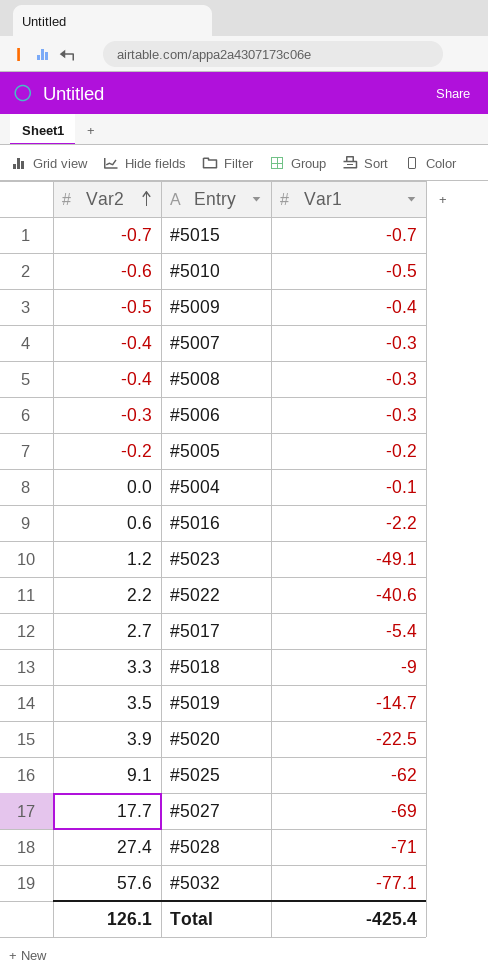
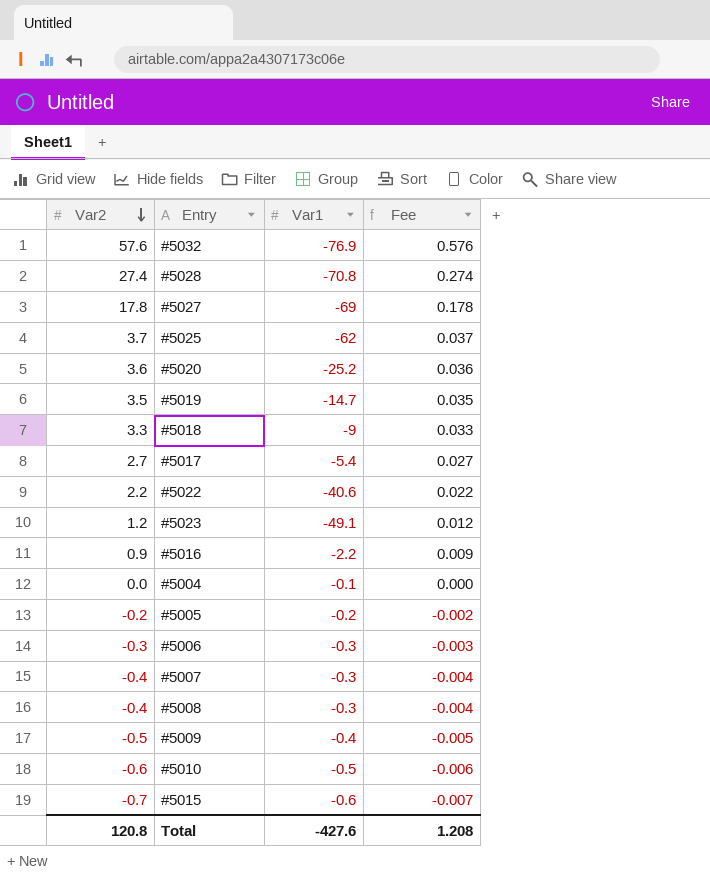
row order: Var2 ascending -> Var2 descending
column Fee | formula: none -> [Var2] * 0.01
#5032 | Var1: -77.1 -> -76.9
#5028 | Var1: -71 -> -70.8
#5027 | Var2: 17.7 -> 17.8
#5025 | Var2: 9.1 -> 3.7
#5020 | Var2: 3.9 -> 3.6
#5020 | Var1: -22.5 -> -25.2
#5016 | Var2: 0.6 -> 0.9
#5015 | Var1: -0.7 -> -0.6
Total | Var2: 126.1 -> 120.8
Total | Var1: -425.4 -> -427.6

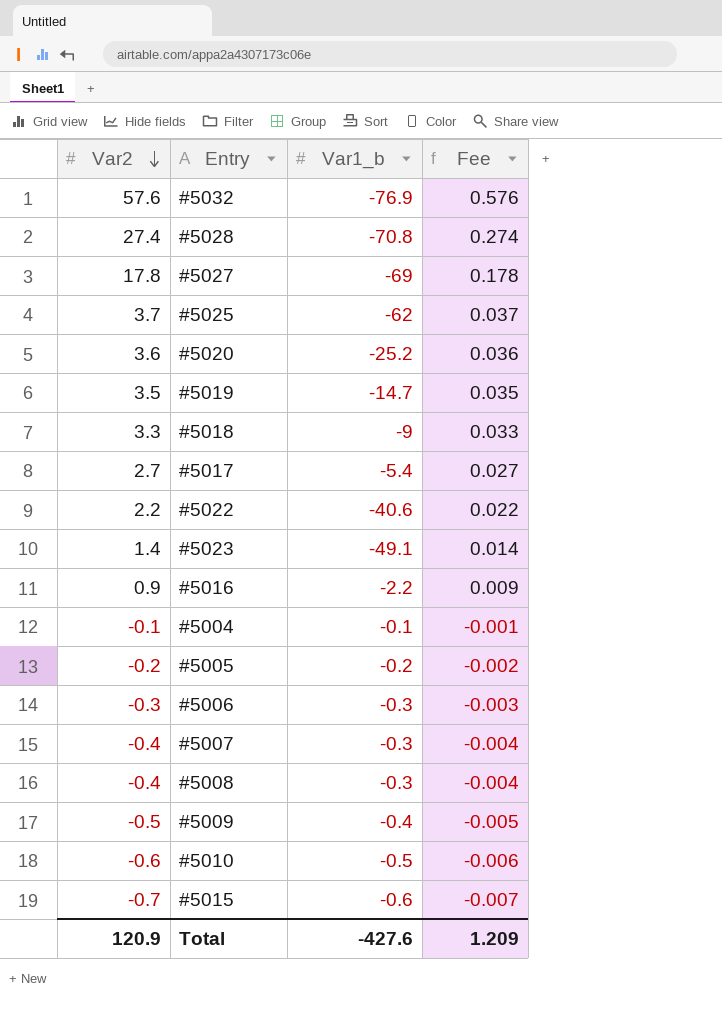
column name: Var1 -> Var1_b
#5023 | Var2: 1.2 -> 1.4
#5023 | Fee: 0.012 -> 0.014
#5004 | Var2: 0.0 -> -0.1
#5004 | Fee: 0.000 -> -0.001
Total | Var2: 120.8 -> 120.9
Total | Fee: 1.208 -> 1.209

